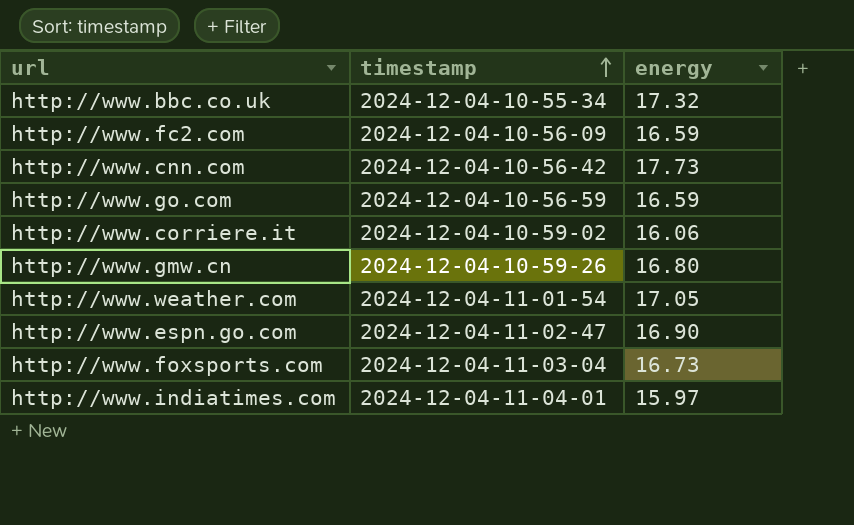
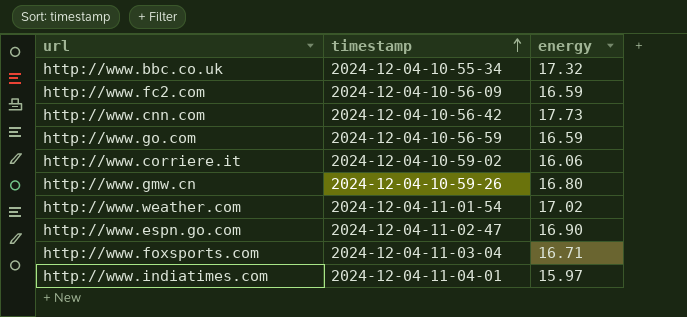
http://www.weather.com | energy: 17.05 -> 17.02
http://www.foxsports.com | energy: 16.73 -> 16.71

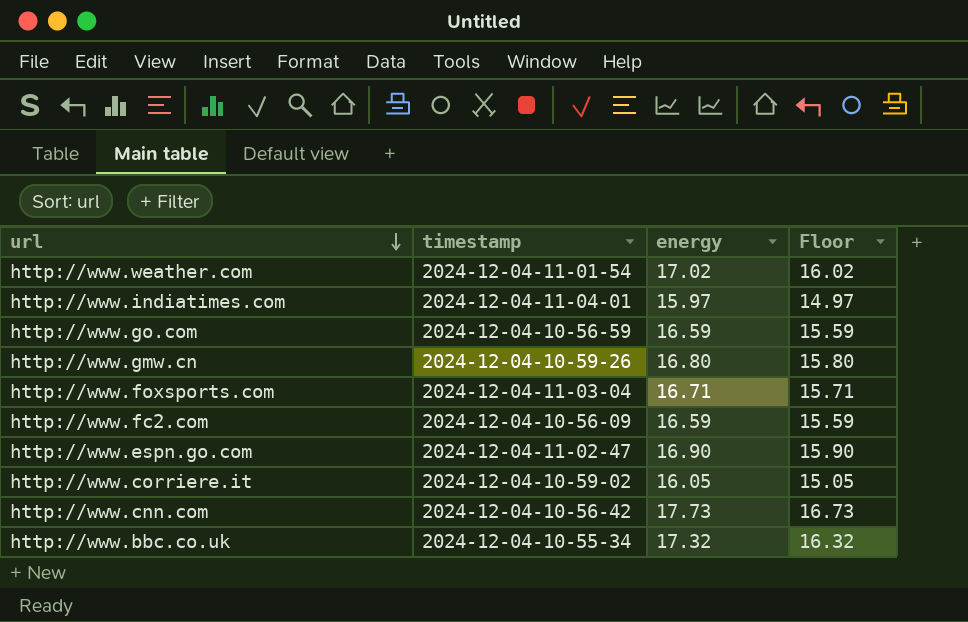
row order: timestamp ascending -> url descending
column Floor | formula: none -> [energy] - 1
http://www.corriere.it | energy: 16.06 -> 16.05

